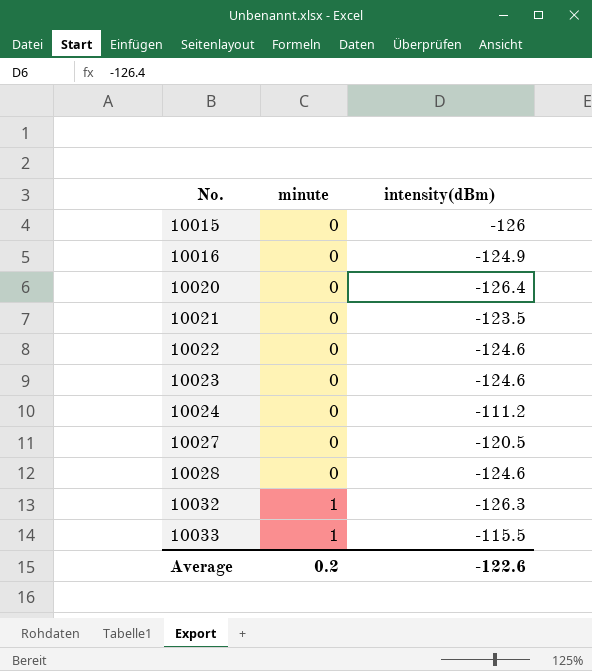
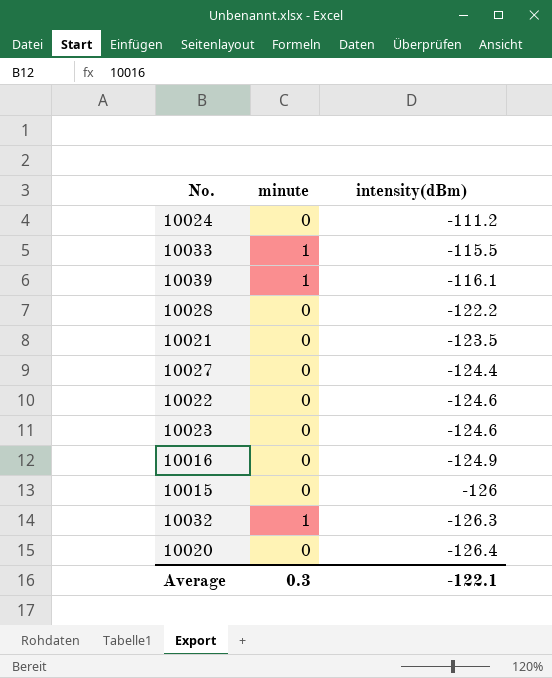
row order: No. ascending -> intensity(dBm) descending
row 10039: none -> 1 | -116.1
10028 | intensity(dBm): -124.6 -> -122.2
10027 | intensity(dBm): -120.5 -> -124.4
Average | minute: 0.2 -> 0.3
Average | intensity(dBm): -122.6 -> -122.1

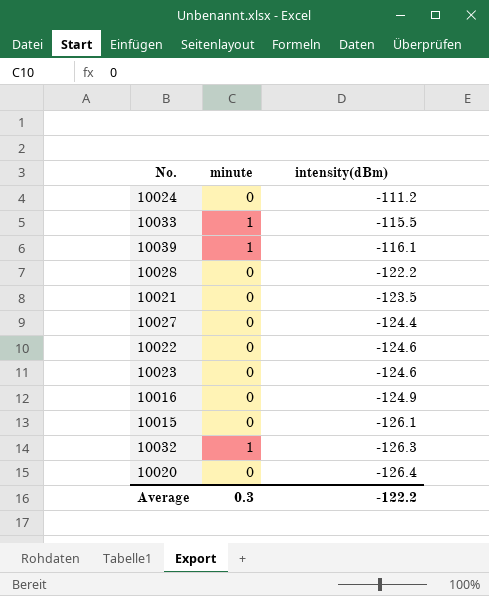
10015 | intensity(dBm): -126 -> -126.1
Average | intensity(dBm): -122.1 -> -122.2

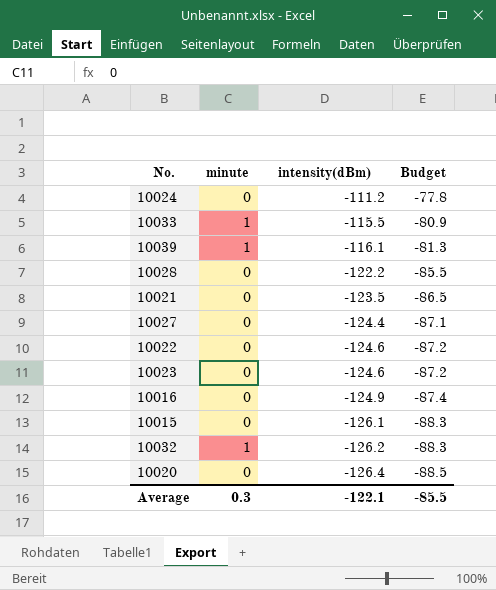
column Budget | formula: none -> [intensity(dBm)] * 0.7
10032 | intensity(dBm): -126.3 -> -126.2
Average | intensity(dBm): -122.2 -> -122.1

